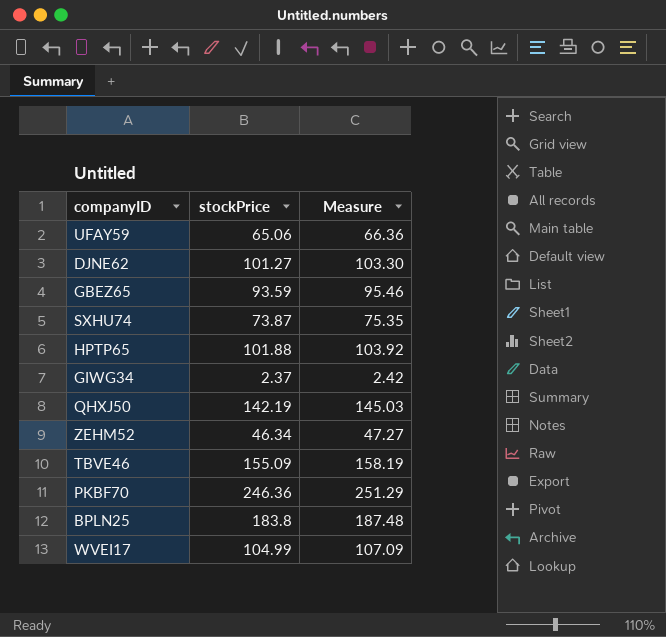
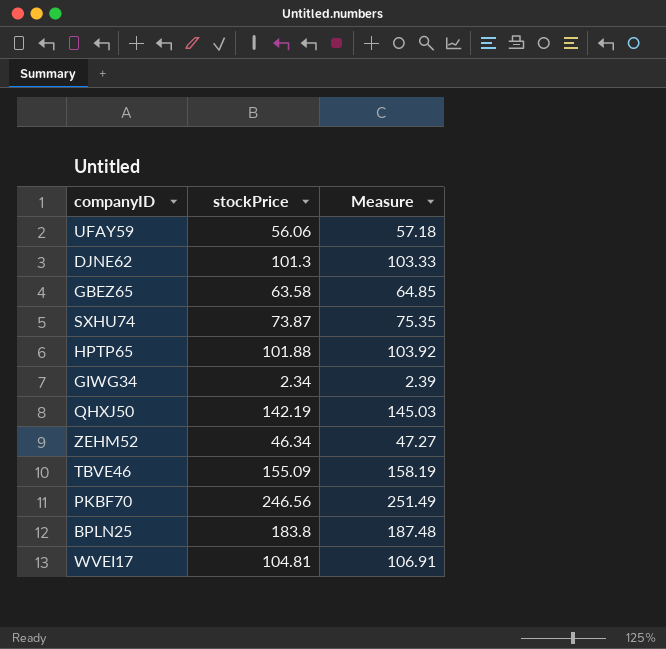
UFAY59 | stockPrice: 65.06 -> 56.06
UFAY59 | Measure: 66.36 -> 57.18
DJNE62 | stockPrice: 101.27 -> 101.3
DJNE62 | Measure: 103.30 -> 103.33
GBEZ65 | stockPrice: 93.59 -> 63.58
GBEZ65 | Measure: 95.46 -> 64.85
GIWG34 | stockPrice: 2.37 -> 2.34
GIWG34 | Measure: 2.42 -> 2.39
PKBF70 | stockPrice: 246.36 -> 246.56
PKBF70 | Measure: 251.29 -> 251.49
WVEI17 | stockPrice: 104.99 -> 104.81
WVEI17 | Measure: 107.09 -> 106.91

